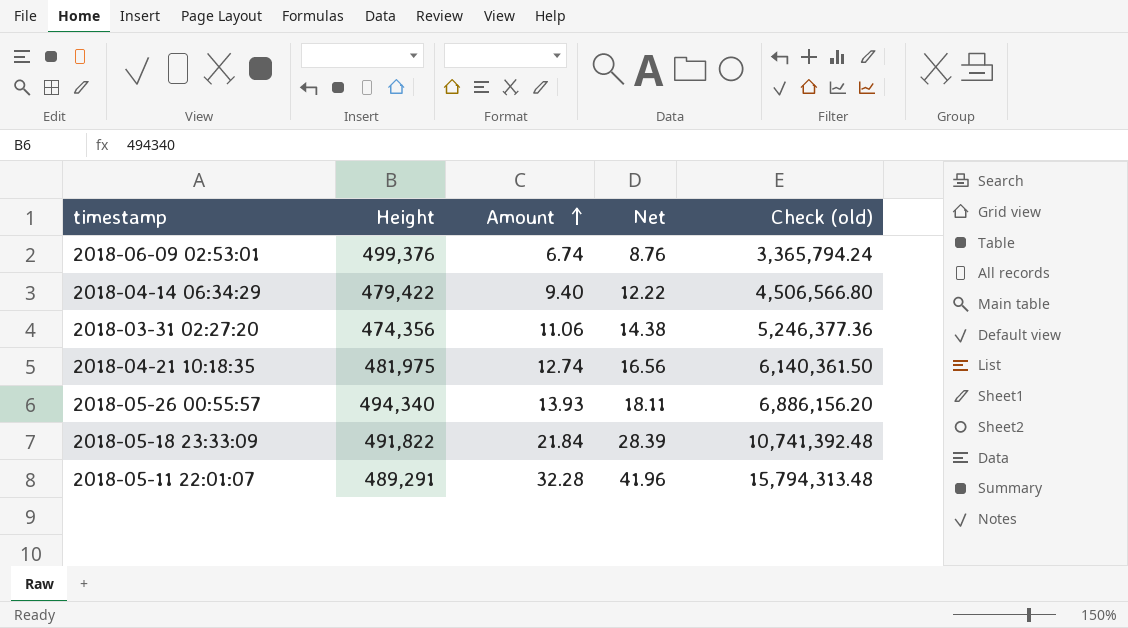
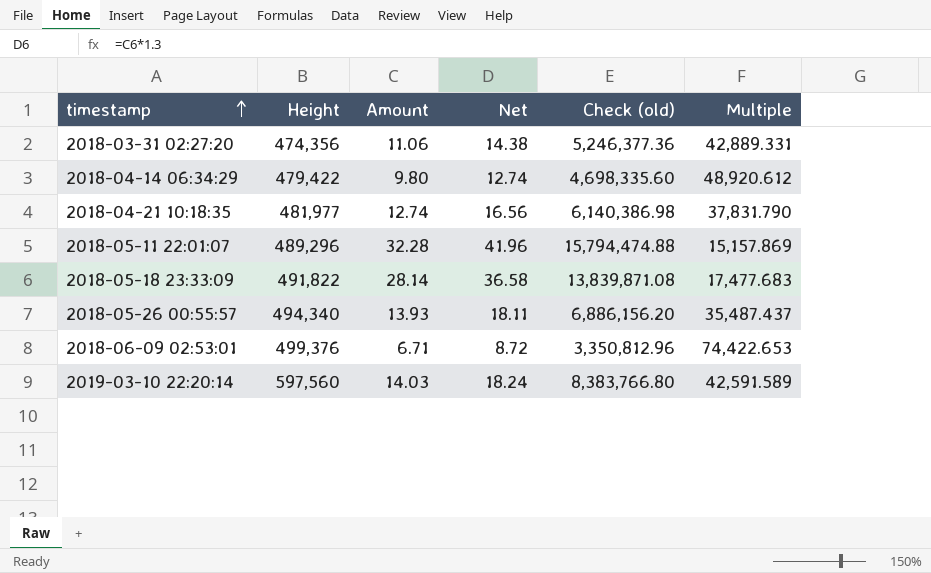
row order: Amount ascending -> timestamp ascending
column Multiple | formula: none -> [Height] / [Amount]
2018-04-14 06:34:29 | Amount: 9.40 -> 9.80
2018-04-14 06:34:29 | Net: 12.22 -> 12.74
2018-04-14 06:34:29 | Check (old): 4,506,566.80 -> 4,698,335.60
2018-04-21 10:18:35 | Height: 481,975 -> 481,977
2018-04-21 10:18:35 | Check (old): 6,140,361.50 -> 6,140,386.98
2018-05-11 22:01:07 | Height: 489,291 -> 489,296
2018-05-11 22:01:07 | Check (old): 15,794,313.48 -> 15,794,474.88
2018-05-18 23:33:09 | Amount: 21.84 -> 28.14
2018-05-18 23:33:09 | Net: 28.39 -> 36.58
2018-05-18 23:33:09 | Check (old): 10,741,392.48 -> 13,839,871.08
2018-06-09 02:53:01 | Amount: 6.74 -> 6.71
2018-06-09 02:53:01 | Net: 8.76 -> 8.72
2018-06-09 02:53:01 | Check (old): 3,365,794.24 -> 3,350,812.96
row 2019-03-10 22:20:14: none -> 597,560 | 14.03 | 18.24 | 8,383,766.80 | 42,591.589

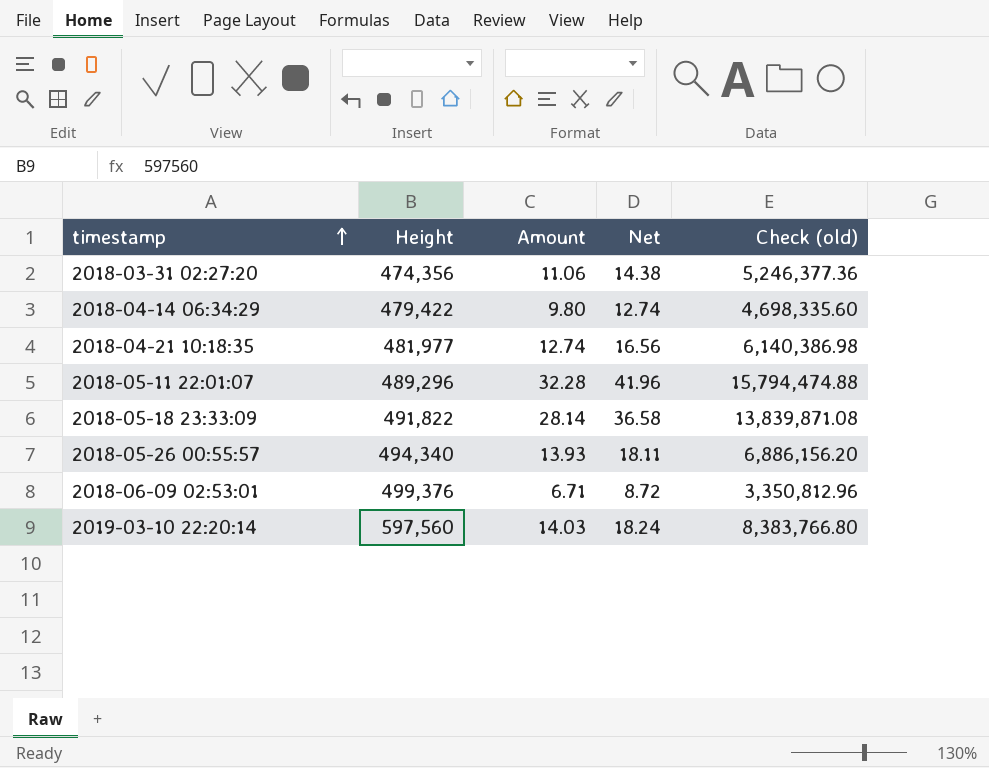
column Multiple | formula: [Height] / [Amount] -> none

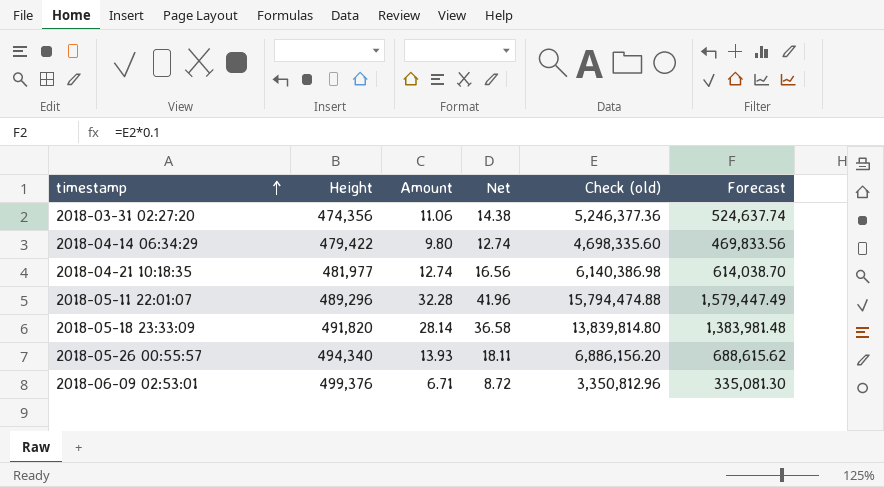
column Forecast | formula: none -> [Check (old)] * 0.1
row 2019-03-10 22:20:14: 597,560 | 14.03 | 18.24 | 8,383,766.80 -> none
2018-05-18 23:33:09 | Height: 491,822 -> 491,820
2018-05-18 23:33:09 | Check (old): 13,839,871.08 -> 13,839,814.80

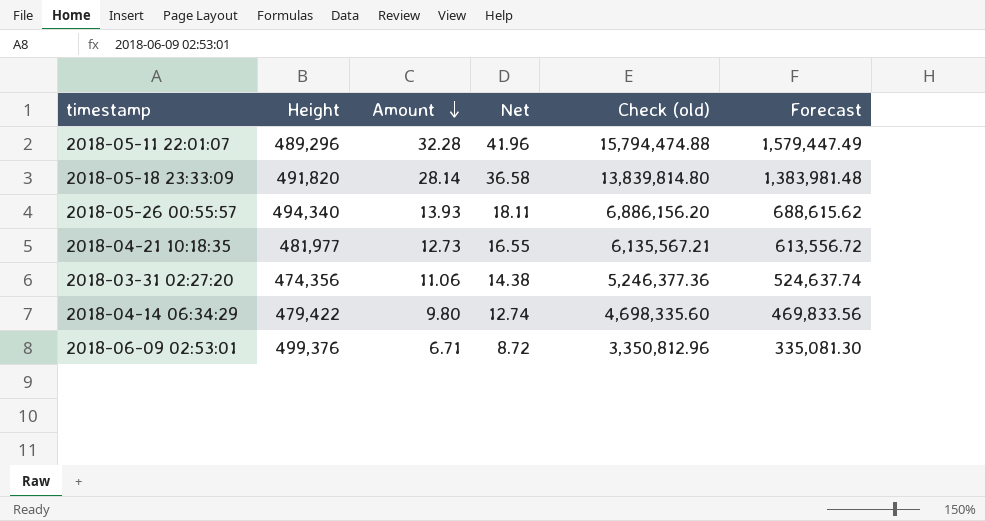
row order: timestamp ascending -> Amount descending
2018-04-21 10:18:35 | Amount: 12.74 -> 12.73
2018-04-21 10:18:35 | Net: 16.56 -> 16.55
2018-04-21 10:18:35 | Check (old): 6,140,386.98 -> 6,135,567.21
2018-04-21 10:18:35 | Forecast: 614,038.70 -> 613,556.72

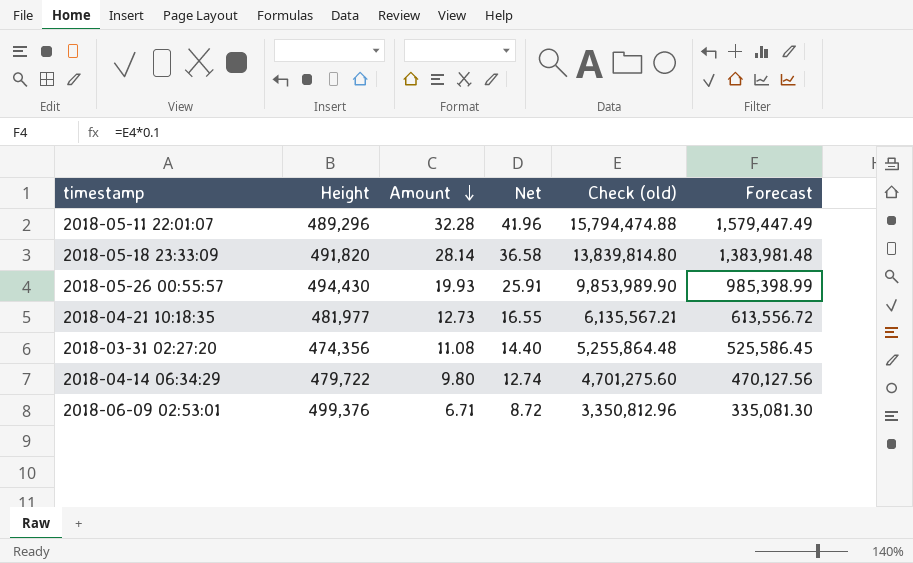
2018-05-26 00:55:57 | Height: 494,340 -> 494,430
2018-05-26 00:55:57 | Amount: 13.93 -> 19.93
2018-05-26 00:55:57 | Net: 18.11 -> 25.91
2018-05-26 00:55:57 | Check (old): 6,886,156.20 -> 9,853,989.90
2018-05-26 00:55:57 | Forecast: 688,615.62 -> 985,398.99
2018-03-31 02:27:20 | Amount: 11.06 -> 11.08
2018-03-31 02:27:20 | Net: 14.38 -> 14.40
2018-03-31 02:27:20 | Check (old): 5,246,377.36 -> 5,255,864.48
2018-03-31 02:27:20 | Forecast: 524,637.74 -> 525,586.45
2018-04-14 06:34:29 | Height: 479,422 -> 479,722
2018-04-14 06:34:29 | Check (old): 4,698,335.60 -> 4,701,275.60
2018-04-14 06:34:29 | Forecast: 469,833.56 -> 470,127.56

